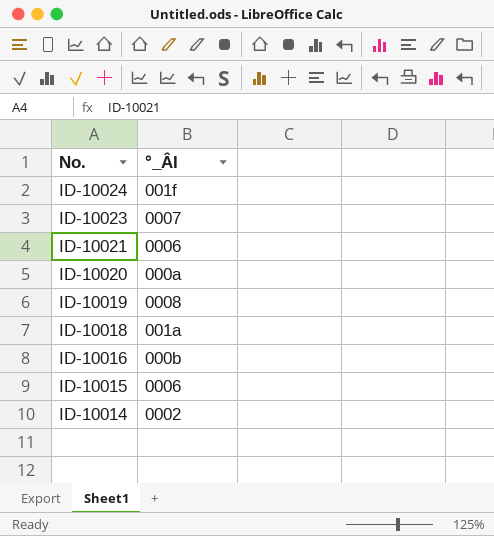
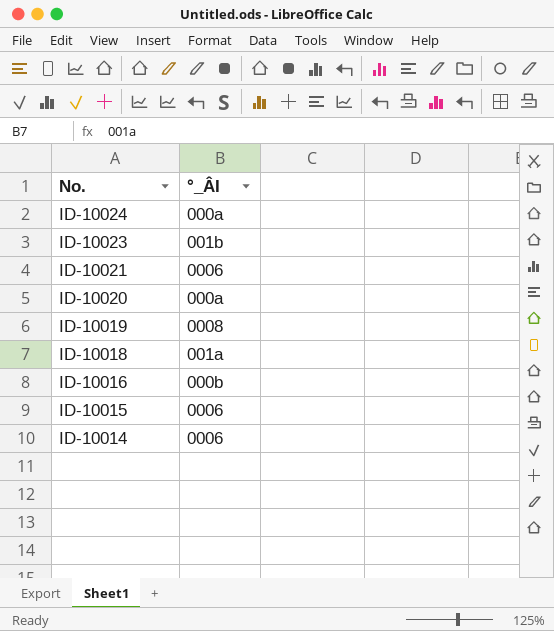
ID-10024 | °_ÂI: 001f -> 000a
ID-10023 | °_ÂI: 0007 -> 001b
ID-10014 | °_ÂI: 0002 -> 0006

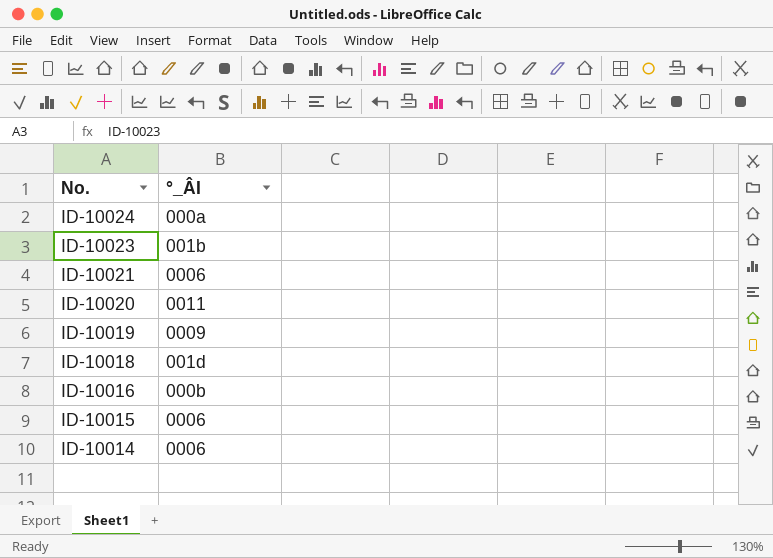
ID-10020 | °_ÂI: 000a -> 0011
ID-10019 | °_ÂI: 0008 -> 0009
ID-10018 | °_ÂI: 001a -> 001d

